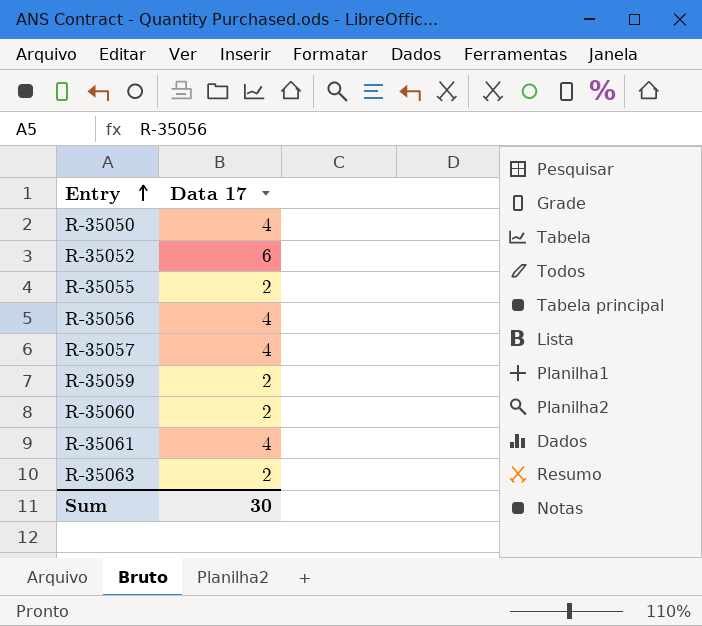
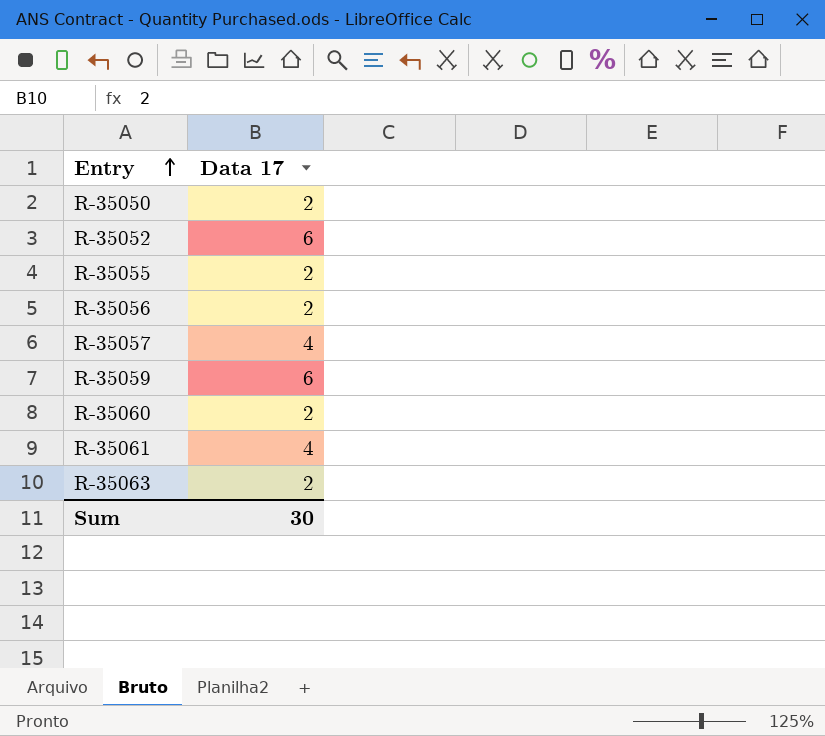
R-35050 | Data 17: 4 -> 2
R-35056 | Data 17: 4 -> 2
R-35059 | Data 17: 2 -> 6

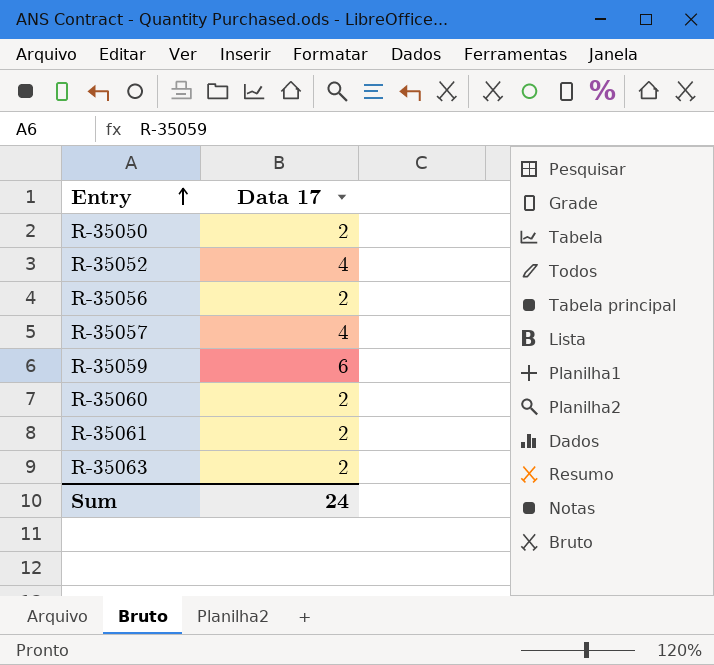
row R-35055: 2 -> none
R-35052 | Data 17: 6 -> 4
R-35061 | Data 17: 4 -> 2
Sum | Data 17: 30 -> 24

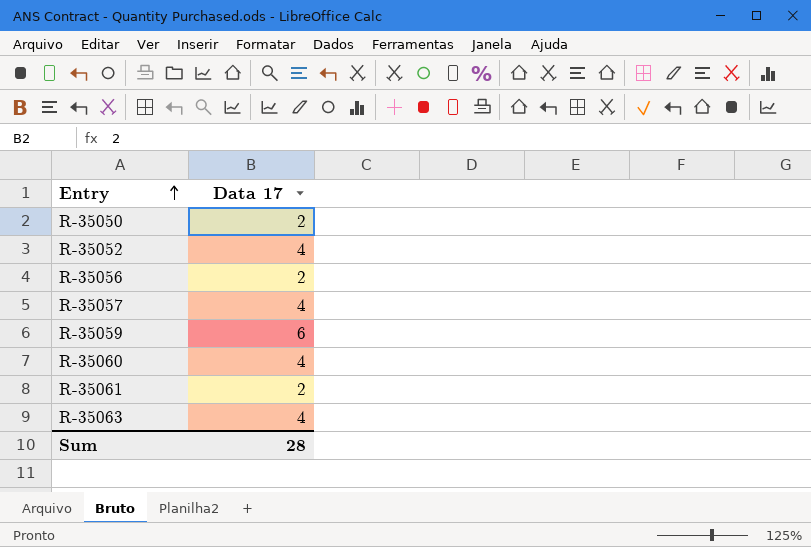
R-35060 | Data 17: 2 -> 4
R-35063 | Data 17: 2 -> 4
Sum | Data 17: 24 -> 28

